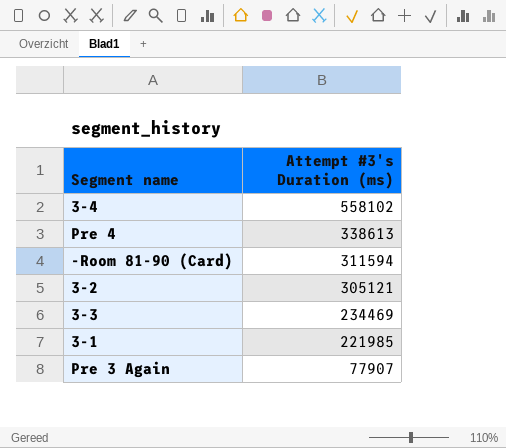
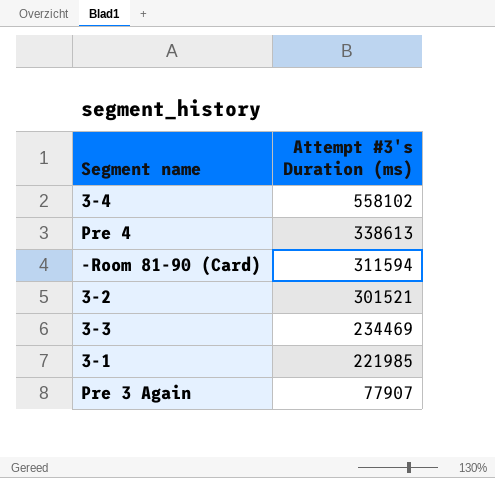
3-2 | Attempt #3's Duration (ms): 305121 -> 301521

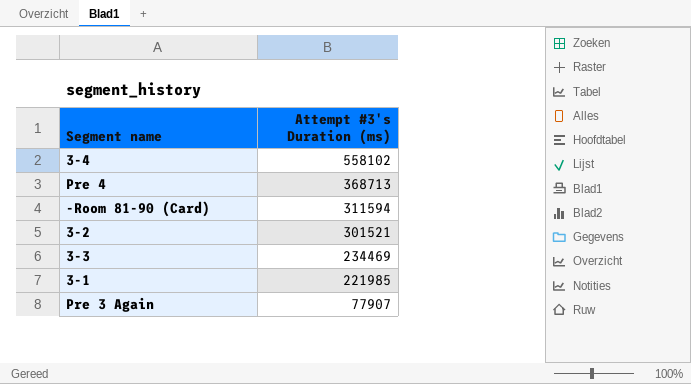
Pre 4 | Attempt #3's Duration (ms): 338613 -> 368713

